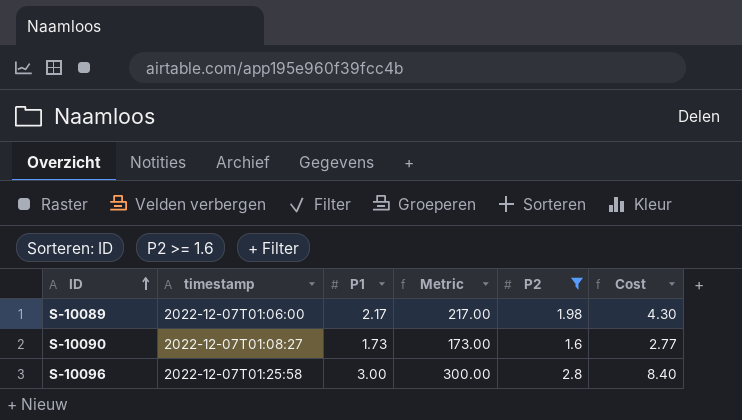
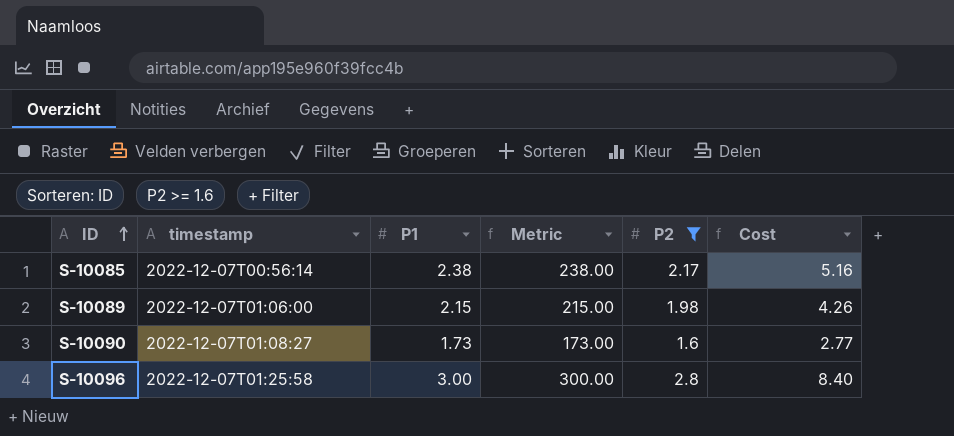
row S-10085: none -> 2022-12-07T00:56:14 | 2.38 | 238.00 | 2.17 | 5.16
S-10089 | P1: 2.17 -> 2.15
S-10089 | Metric: 217.00 -> 215.00
S-10089 | Cost: 4.30 -> 4.26

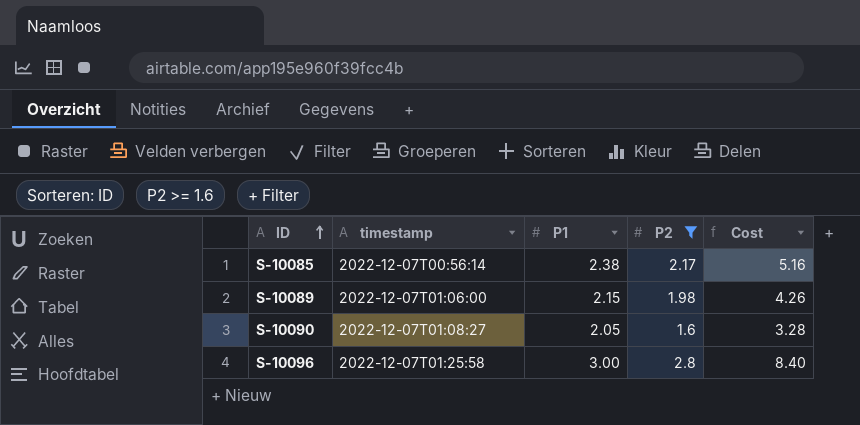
column Metric | formula: [P1] * 100 -> none
S-10090 | P1: 1.73 -> 2.05
S-10090 | Cost: 2.77 -> 3.28

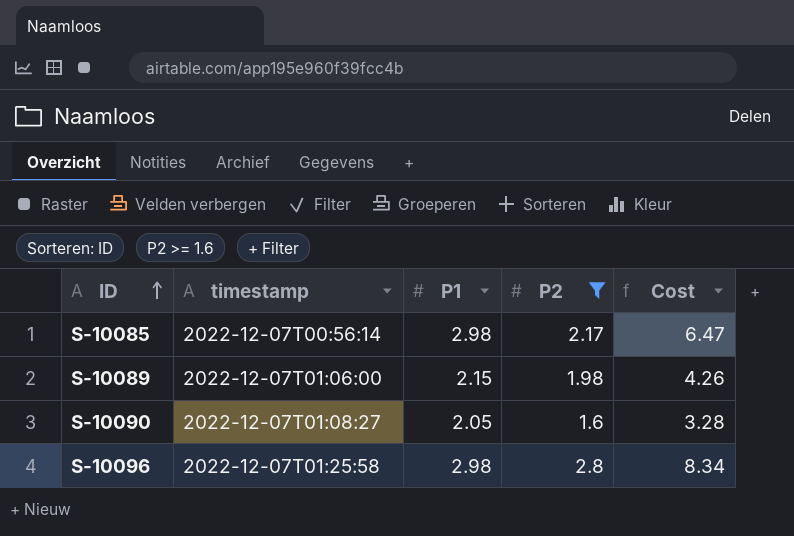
S-10085 | P1: 2.38 -> 2.98
S-10085 | Cost: 5.16 -> 6.47
S-10096 | P1: 3.00 -> 2.98
S-10096 | Cost: 8.40 -> 8.34

